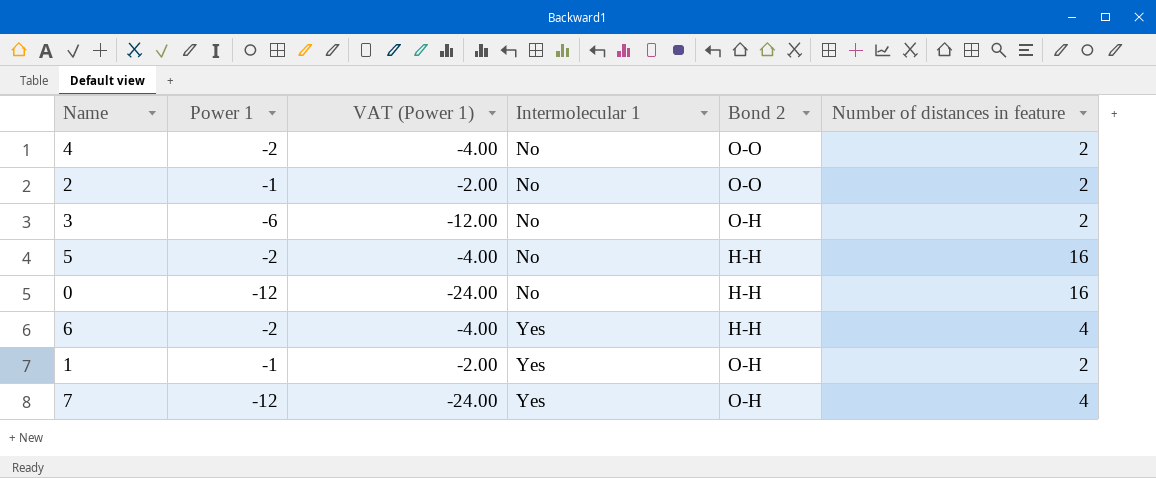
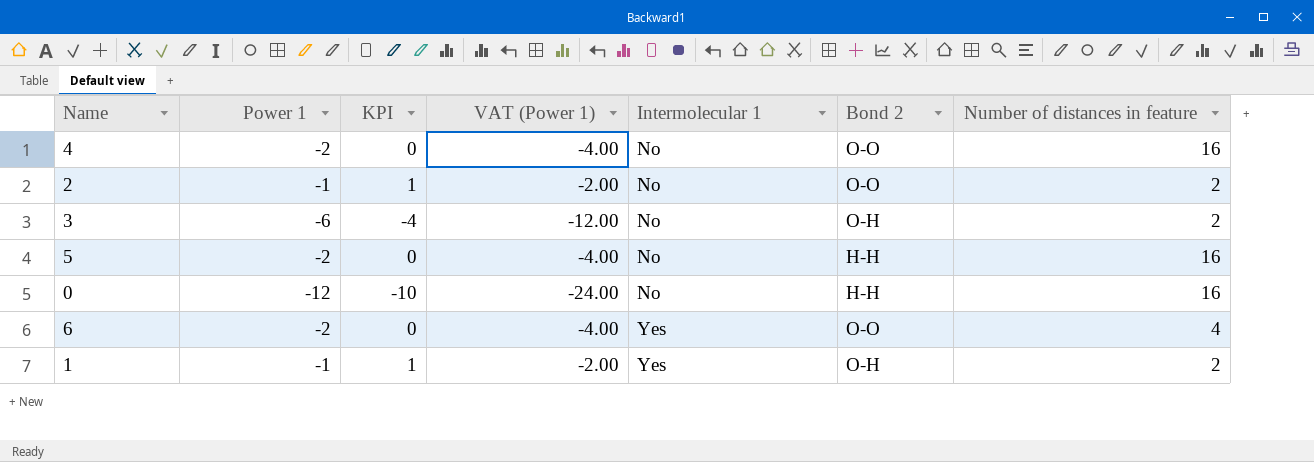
column KPI | formula: none -> [Power 1] + 2
row 7: -12 | -24.00 | Yes | O-H | 4 -> none
4 | Number of distances in feature: 2 -> 16
6 | Bond 2: H-H -> O-O

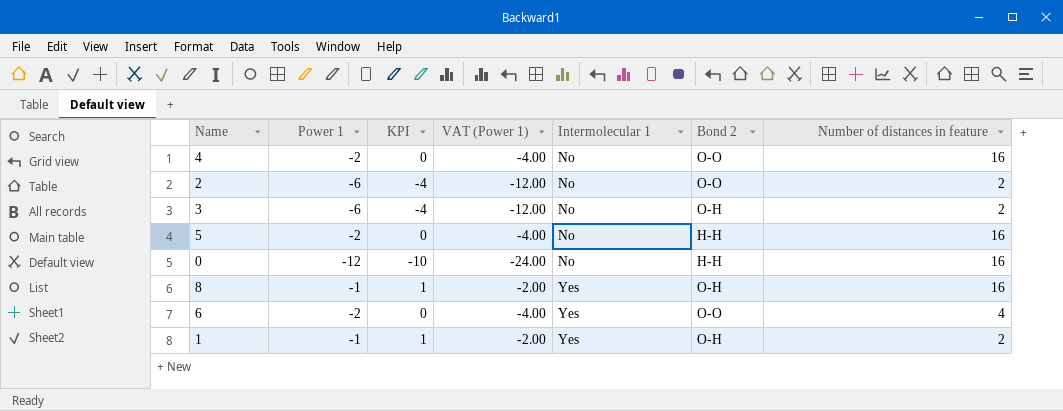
2 | Power 1: -1 -> -6
2 | KPI: 1 -> -4
2 | VAT (Power 1): -2.00 -> -12.00
row 8: none -> -1 | 1 | -2.00 | Yes | O-H | 16

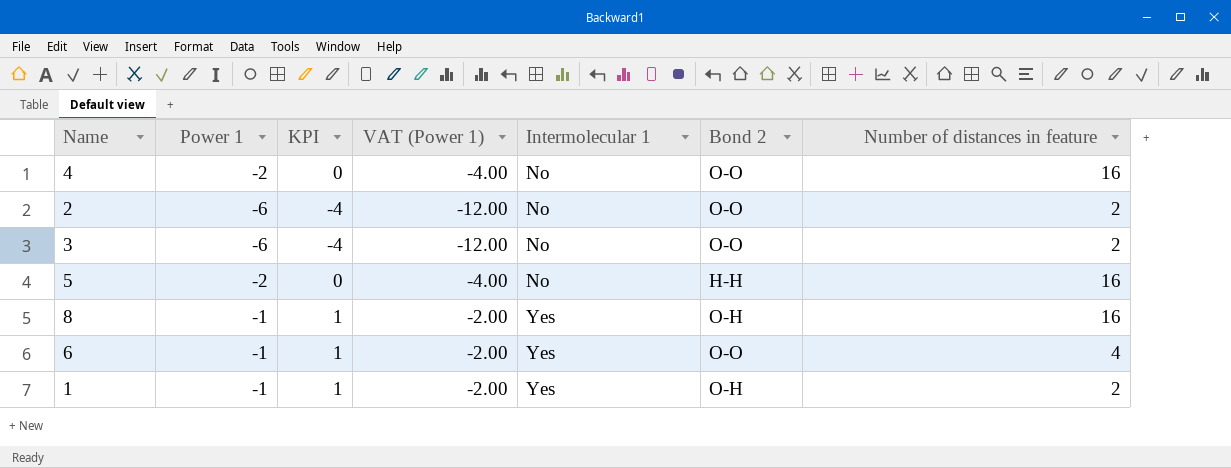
row 0: -12 | -10 | -24.00 | No | H-H | 16 -> none
3 | Bond 2: O-H -> O-O
6 | Power 1: -2 -> -1
6 | KPI: 0 -> 1
6 | VAT (Power 1): -4.00 -> -2.00

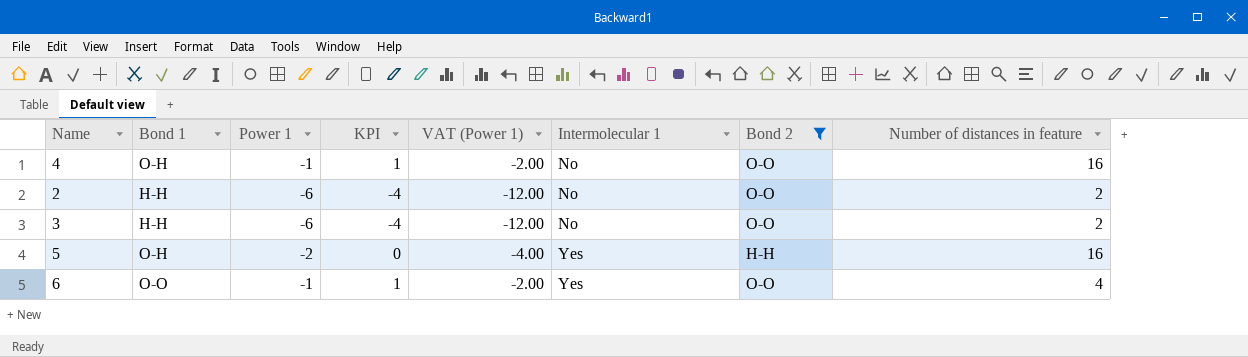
filter: none -> Bond 2 != O-H
column Bond 1 | position: none -> 2
4 | Power 1: -2 -> -1
4 | KPI: 0 -> 1
4 | VAT (Power 1): -4.00 -> -2.00
5 | Intermolecular 1: No -> Yes

